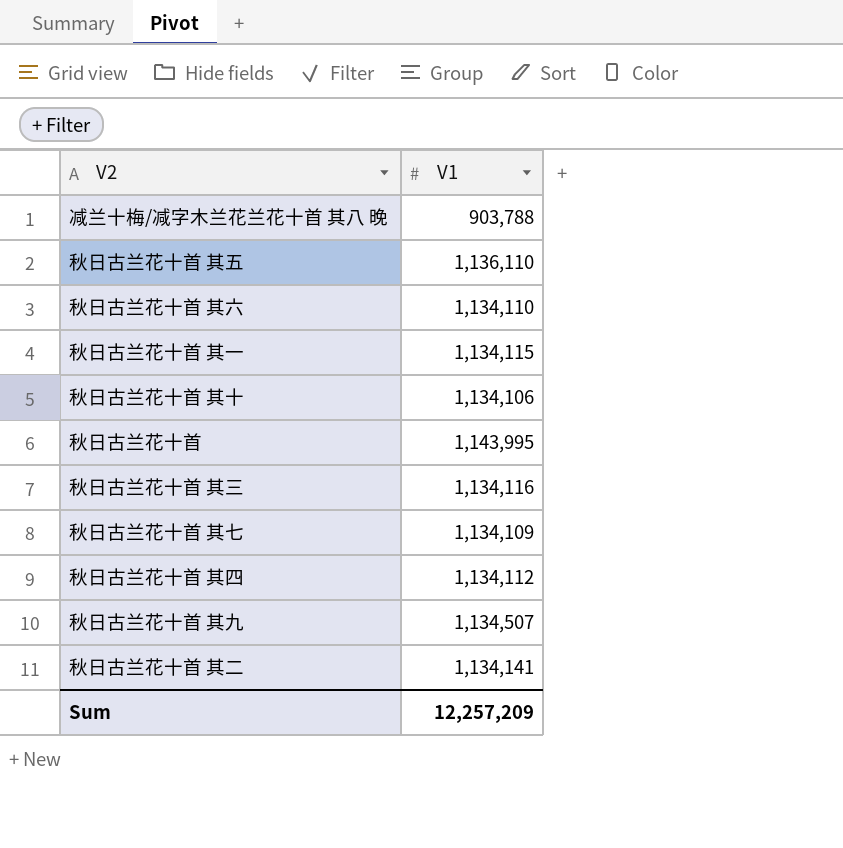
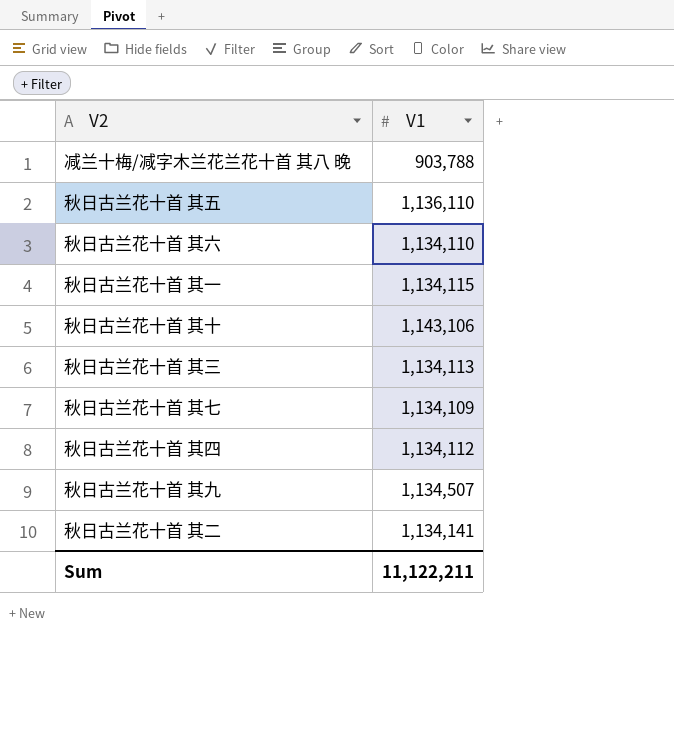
row 秋日古兰花十首: 1,143,995 -> none
秋日古兰花十首 其十 | V1: 1,134,106 -> 1,143,106
秋日古兰花十首 其三 | V1: 1,134,116 -> 1,134,113
Sum | V1: 12,257,209 -> 11,122,211

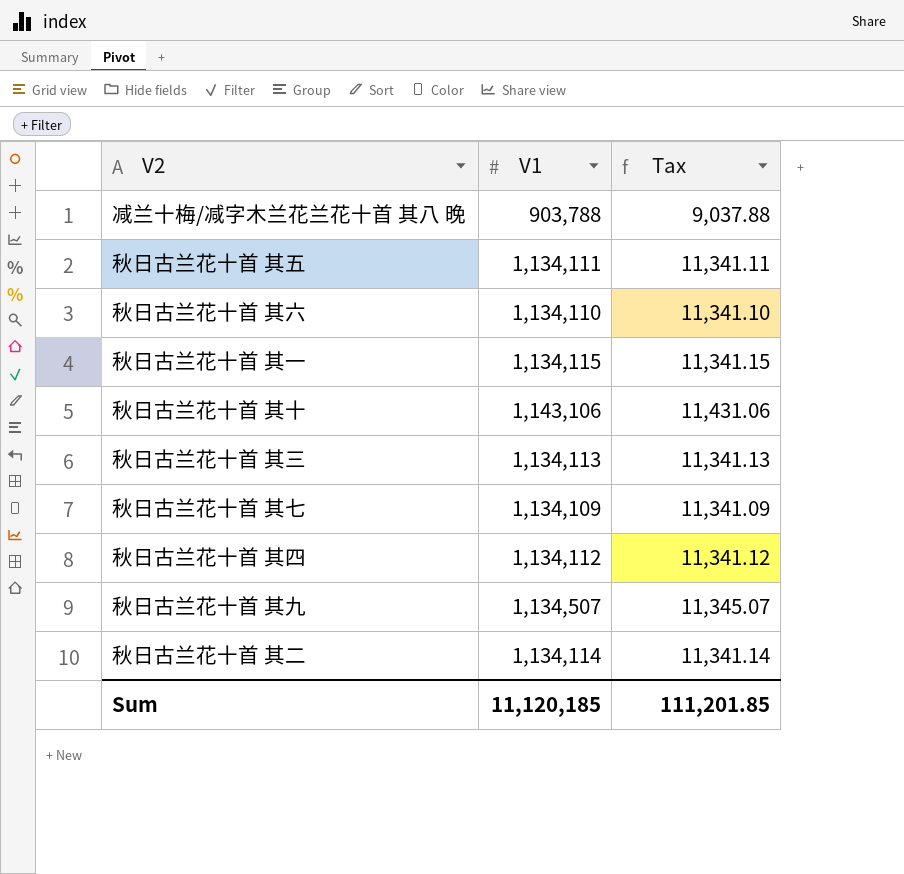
column Tax | formula: none -> [V1] * 0.01
秋日古兰花十首 其五 | V1: 1,136,110 -> 1,134,111
秋日古兰花十首 其二 | V1: 1,134,141 -> 1,134,114
Sum | V1: 11,122,211 -> 11,120,185

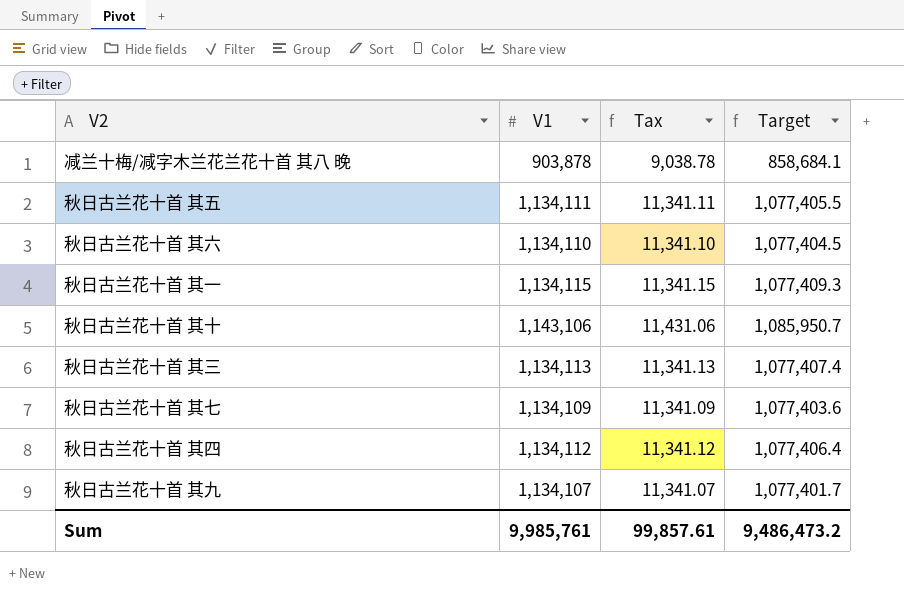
column Target | formula: none -> [V1] * 0.95
row 秋日古兰花十首 其二: 1,134,114 | 11,341.14 -> none
减兰十梅/减字木兰花兰花十首 其八 晚 | V1: 903,788 -> 903,878
减兰十梅/减字木兰花兰花十首 其八 晚 | Tax: 9,037.88 -> 9,038.78
秋日古兰花十首 其九 | V1: 1,134,507 -> 1,134,107
秋日古兰花十首 其九 | Tax: 11,345.07 -> 11,341.07
Sum | V1: 11,120,185 -> 9,985,761
Sum | Tax: 111,201.85 -> 99,857.61

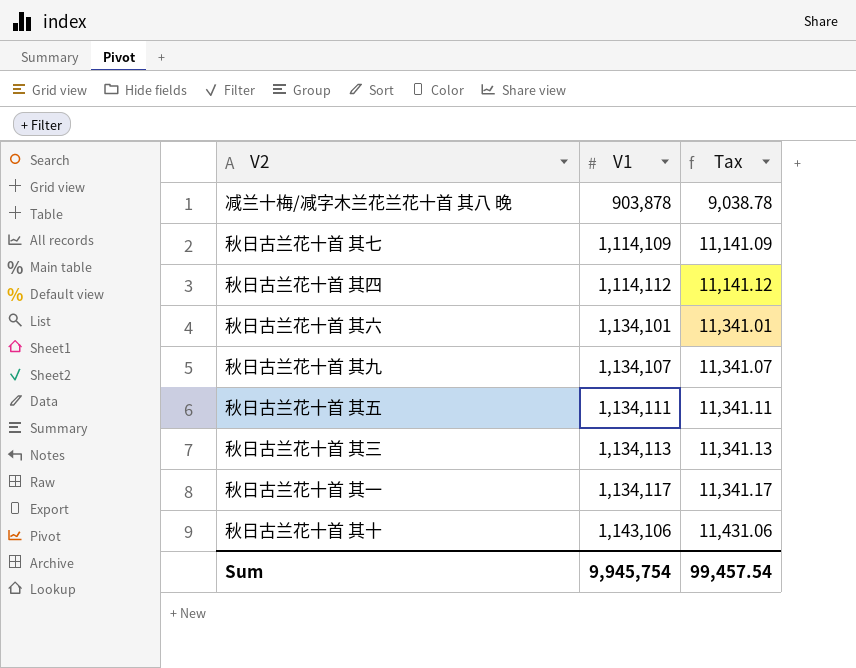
row order: none -> V1 ascending
column Target | formula: [V1] * 0.95 -> none
秋日古兰花十首 其七 | V1: 1,134,109 -> 1,114,109
秋日古兰花十首 其七 | Tax: 11,341.09 -> 11,141.09
秋日古兰花十首 其四 | V1: 1,134,112 -> 1,114,112
秋日古兰花十首 其四 | Tax: 11,341.12 -> 11,141.12
秋日古兰花十首 其六 | V1: 1,134,110 -> 1,134,101
秋日古兰花十首 其六 | Tax: 11,341.10 -> 11,341.01
秋日古兰花十首 其一 | V1: 1,134,115 -> 1,134,117
秋日古兰花十首 其一 | Tax: 11,341.15 -> 11,341.17
Sum | V1: 9,985,761 -> 9,945,754
Sum | Tax: 99,857.61 -> 99,457.54

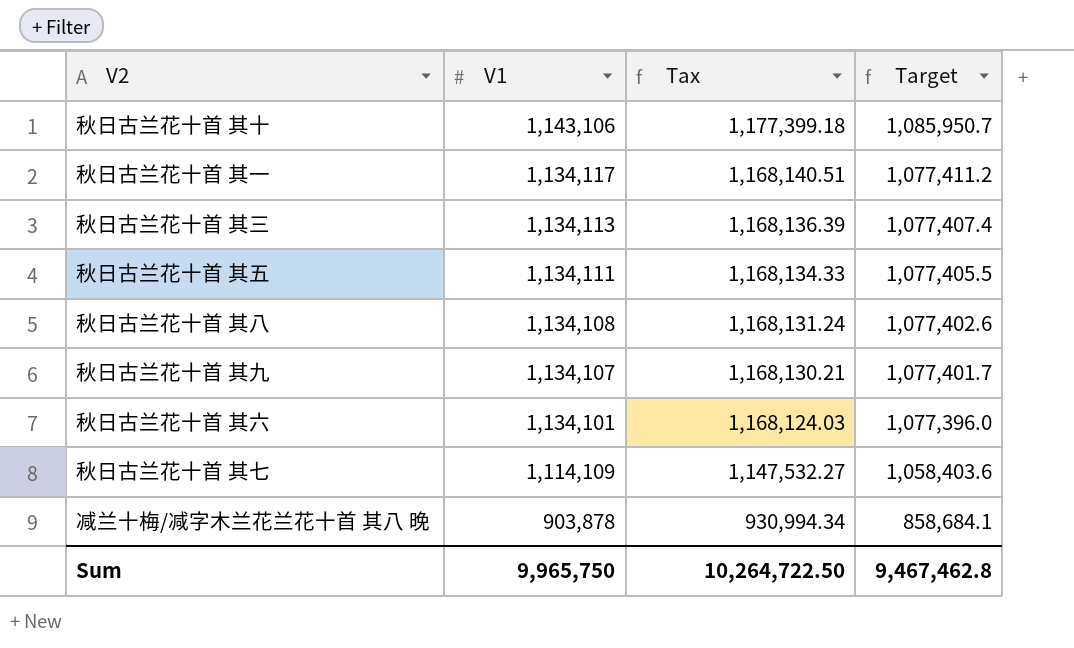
row order: V1 ascending -> V1 descending
column Tax | formula: [V1] * 0.01 -> [V1] * 1.03
column Target | formula: none -> [V1] * 0.95
row 秋日古兰花十首 其四: 1,114,112 | 11,141.12 -> none
row 秋日古兰花十首 其八: none -> 1,134,108 | 1,168,131.24 | 1,077,402.6
Sum | V1: 9,945,754 -> 9,965,750
Sum | Tax: 99,457.54 -> 10,264,722.50

